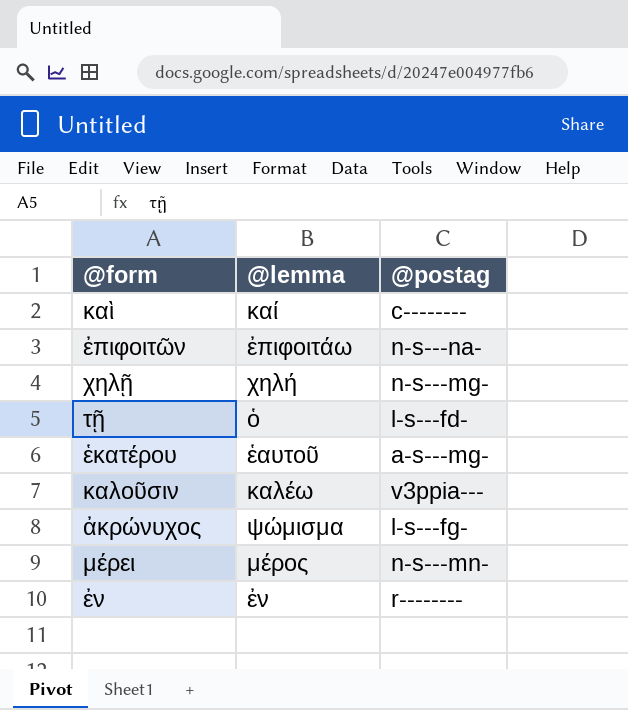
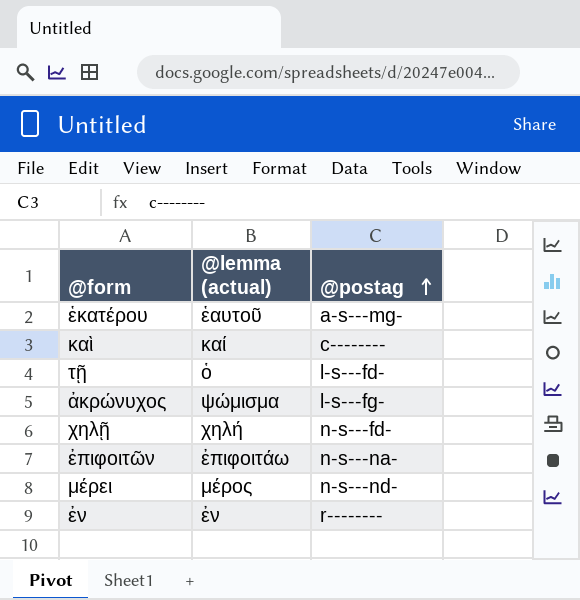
row order: none -> @postag ascending
column name: @lemma -> @lemma (actual)
row καλοῦσιν: καλέω | v3ppia--- -> none
χηλῇ | @postag: n-s---mg- -> n-s---fd-
μέρει | @postag: n-s---mn- -> n-s---nd-

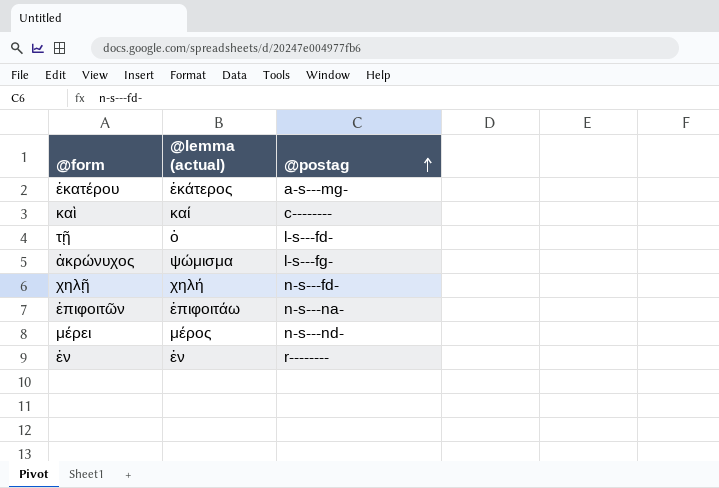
ἑκατέρου | @lemma (actual): ἑαυτοῦ -> ἑκάτερος

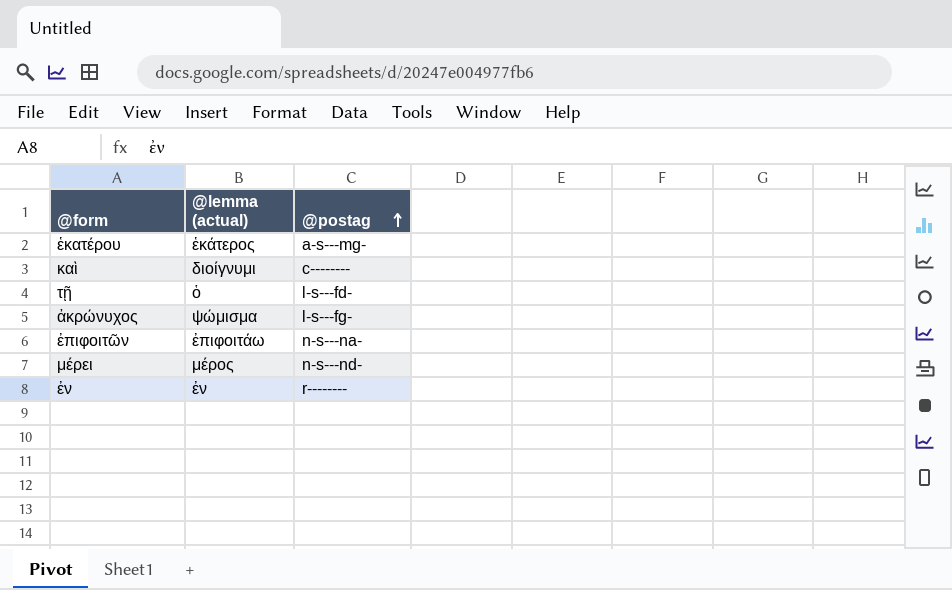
row χηλῇ: χηλή | n-s---fd- -> none
καὶ | @lemma (actual): καί -> διοίγνυμι

